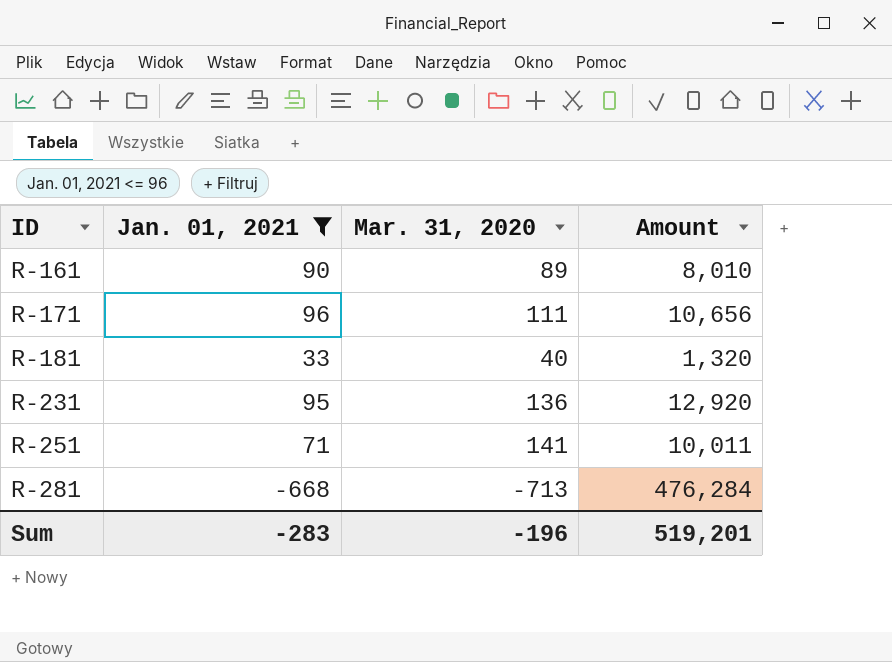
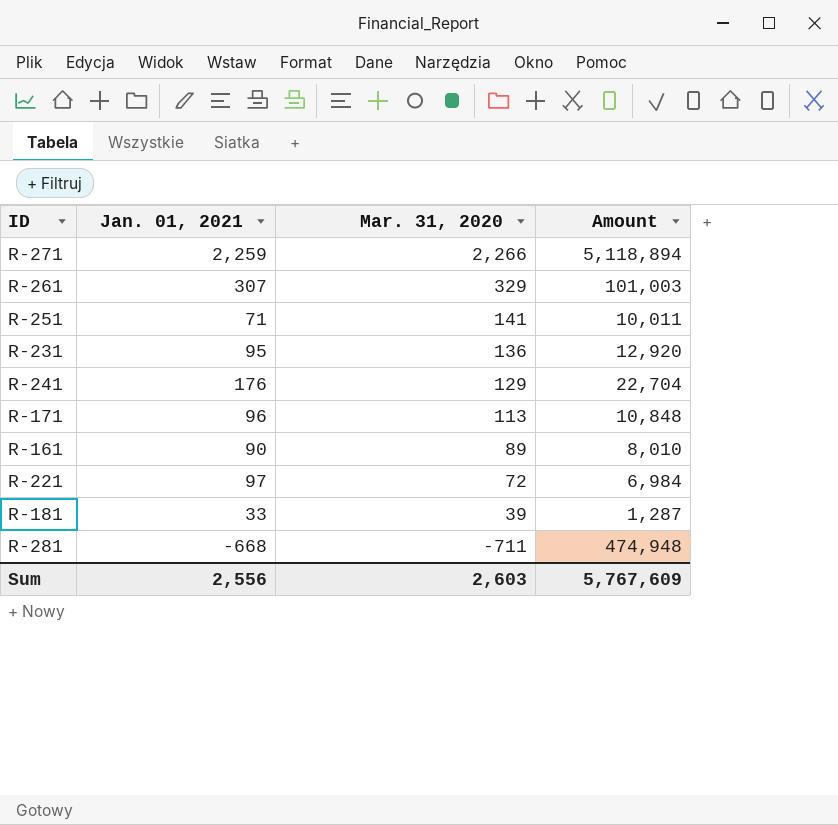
filter: Jan. 01, 2021 <= 96 -> none
row order: ID ascending -> Mar. 31, 2020 descending
R-171 | Mar. 31, 2020: 111 -> 113
R-171 | Amount: 10,656 -> 10,848
R-181 | Mar. 31, 2020: 40 -> 39
R-181 | Amount: 1,320 -> 1,287
R-281 | Mar. 31, 2020: -713 -> -711
R-281 | Amount: 476,284 -> 474,948
Sum | Jan. 01, 2021: -283 -> 2,556
Sum | Mar. 31, 2020: -196 -> 2,603
Sum | Amount: 519,201 -> 5,767,609

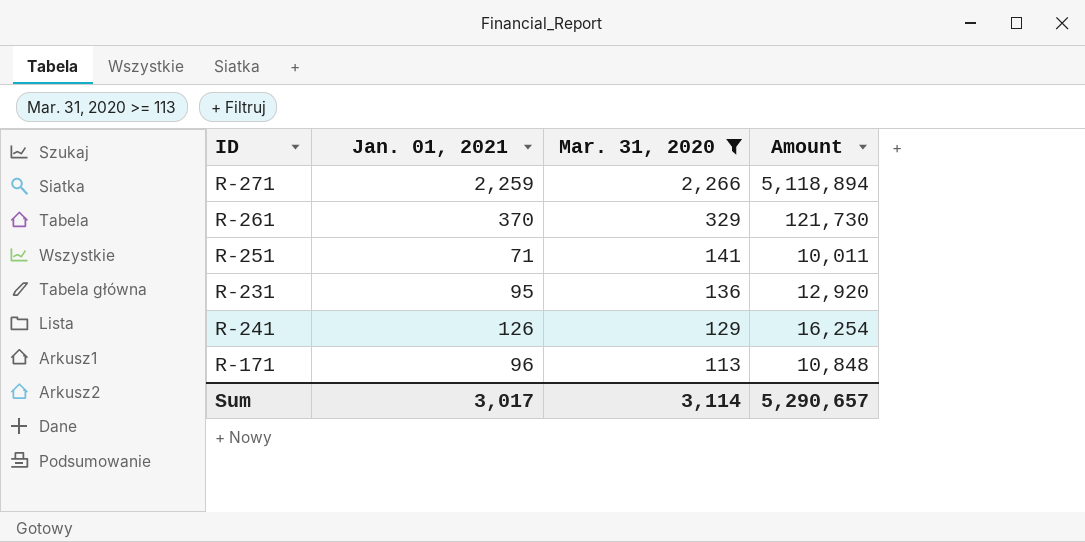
filter: none -> Mar. 31, 2020 >= 113
R-261 | Jan. 01, 2021: 307 -> 370
R-261 | Amount: 101,003 -> 121,730
R-241 | Jan. 01, 2021: 176 -> 126
R-241 | Amount: 22,704 -> 16,254
Sum | Jan. 01, 2021: 2,556 -> 3,017
Sum | Mar. 31, 2020: 2,603 -> 3,114
Sum | Amount: 5,767,609 -> 5,290,657

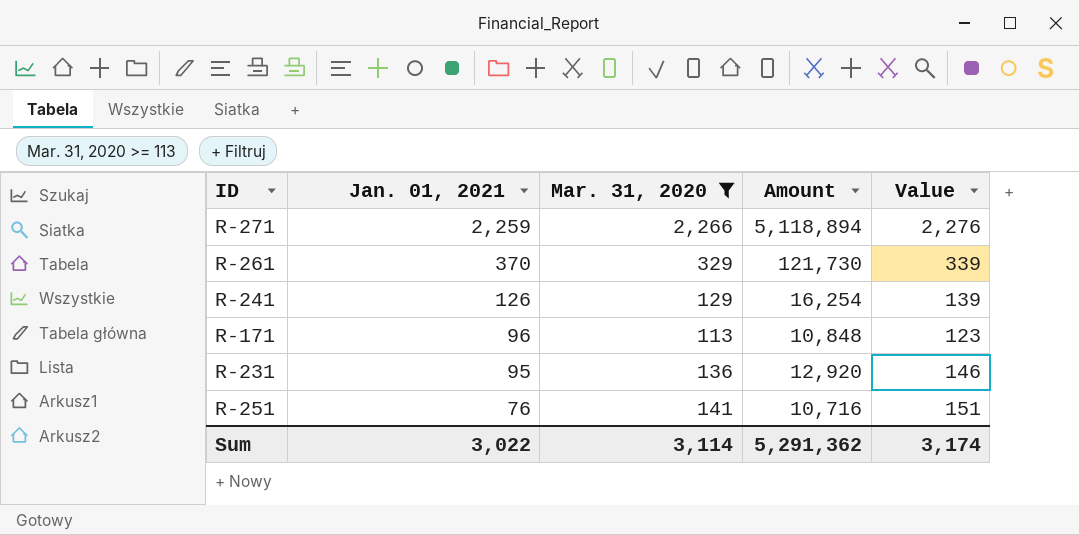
row order: Mar. 31, 2020 descending -> Jan. 01, 2021 descending
column Value | formula: none -> [Mar. 31, 2020] + 10
R-251 | Jan. 01, 2021: 71 -> 76
R-251 | Amount: 10,011 -> 10,716
Sum | Jan. 01, 2021: 3,017 -> 3,022
Sum | Amount: 5,290,657 -> 5,291,362

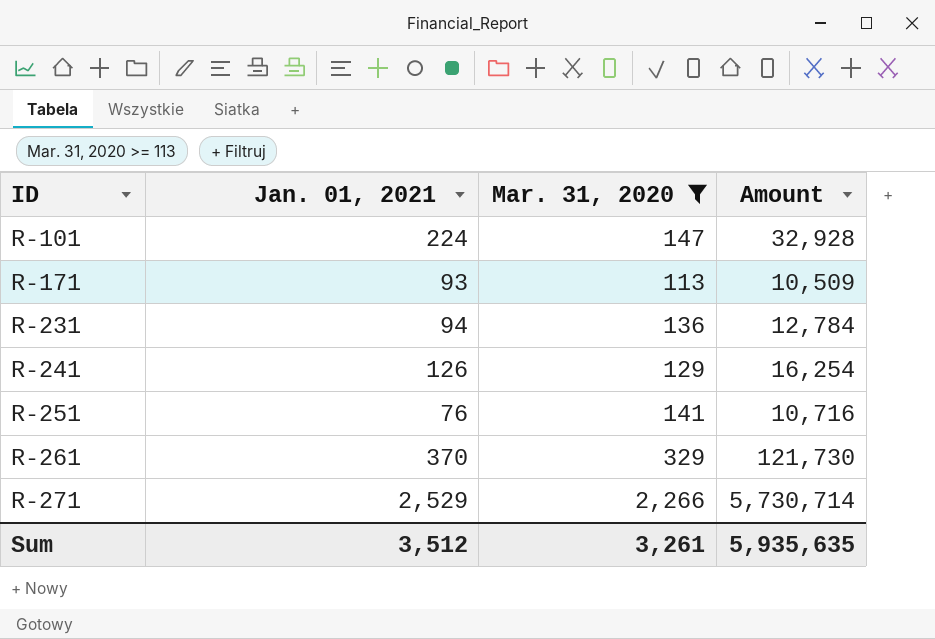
row order: Jan. 01, 2021 descending -> ID ascending
column Value | formula: [Mar. 31, 2020] + 10 -> none
row R-101: none -> 224 | 147 | 32,928
R-171 | Jan. 01, 2021: 96 -> 93
R-171 | Amount: 10,848 -> 10,509
R-231 | Jan. 01, 2021: 95 -> 94
R-231 | Amount: 12,920 -> 12,784
R-271 | Jan. 01, 2021: 2,259 -> 2,529
R-271 | Amount: 5,118,894 -> 5,730,714
Sum | Jan. 01, 2021: 3,022 -> 3,512
Sum | Mar. 31, 2020: 3,114 -> 3,261
Sum | Amount: 5,291,362 -> 5,935,635

